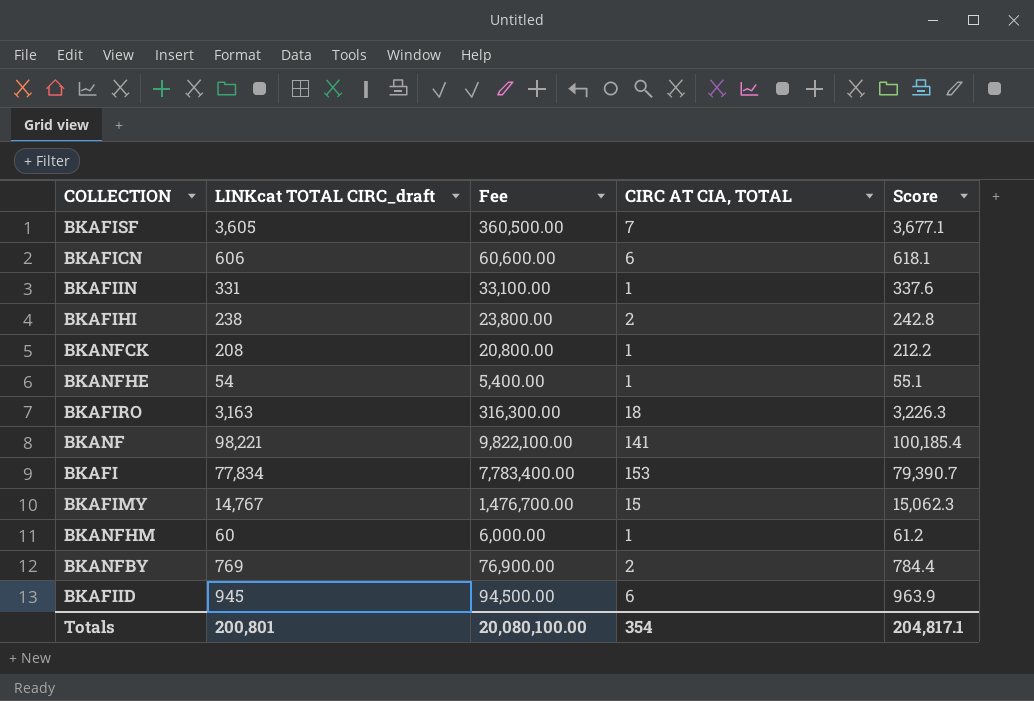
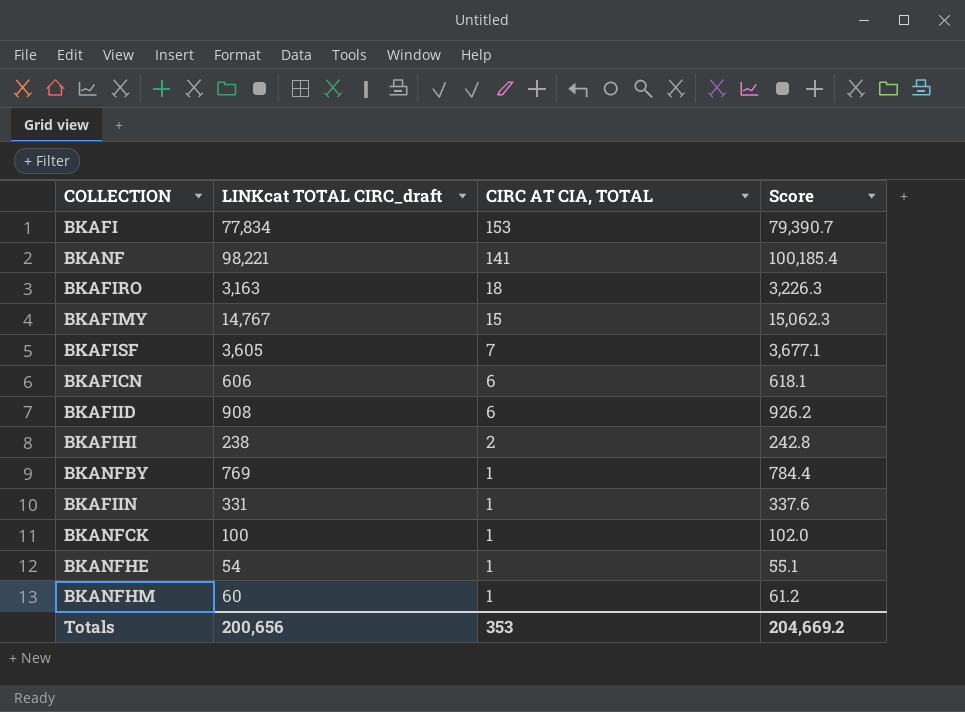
row order: none -> CIRC AT CIA, TOTAL descending
column Fee | formula: [LINKcat TOTAL CIRC_draft] * 100 -> none
BKAFIID | LINKcat TOTAL CIRC_draft: 945 -> 908
BKAFIID | Score: 963.9 -> 926.2
BKANFBY | CIRC AT CIA, TOTAL: 2 -> 1
BKANFCK | LINKcat TOTAL CIRC_draft: 208 -> 100
BKANFCK | Score: 212.2 -> 102.0
Totals | LINKcat TOTAL CIRC_draft: 200,801 -> 200,656
Totals | CIRC AT CIA, TOTAL: 354 -> 353
Totals | Score: 204,817.1 -> 204,669.2

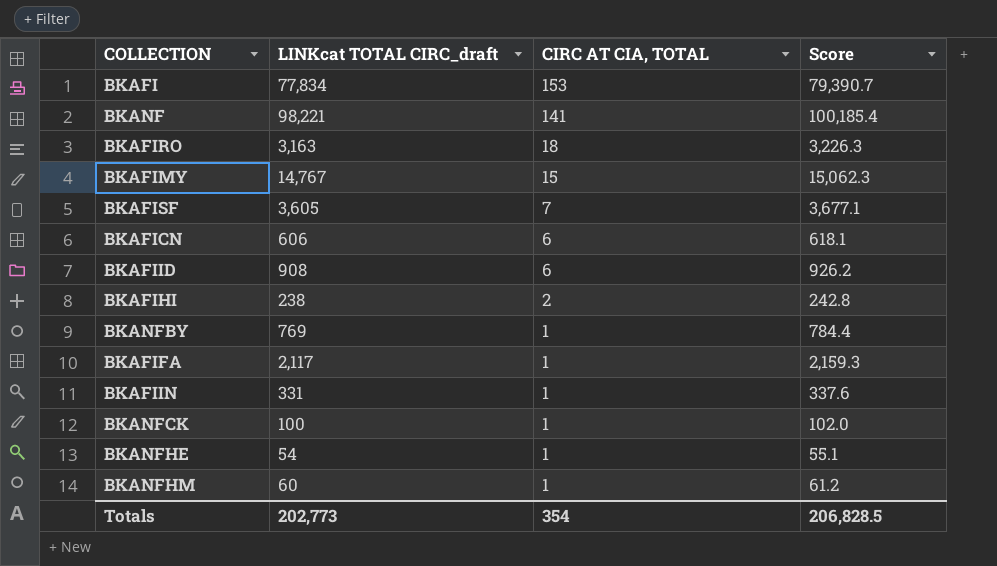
row BKAFIFA: none -> 2,117 | 1 | 2,159.3
Totals | LINKcat TOTAL CIRC_draft: 200,656 -> 202,773
Totals | CIRC AT CIA, TOTAL: 353 -> 354
Totals | Score: 204,669.2 -> 206,828.5

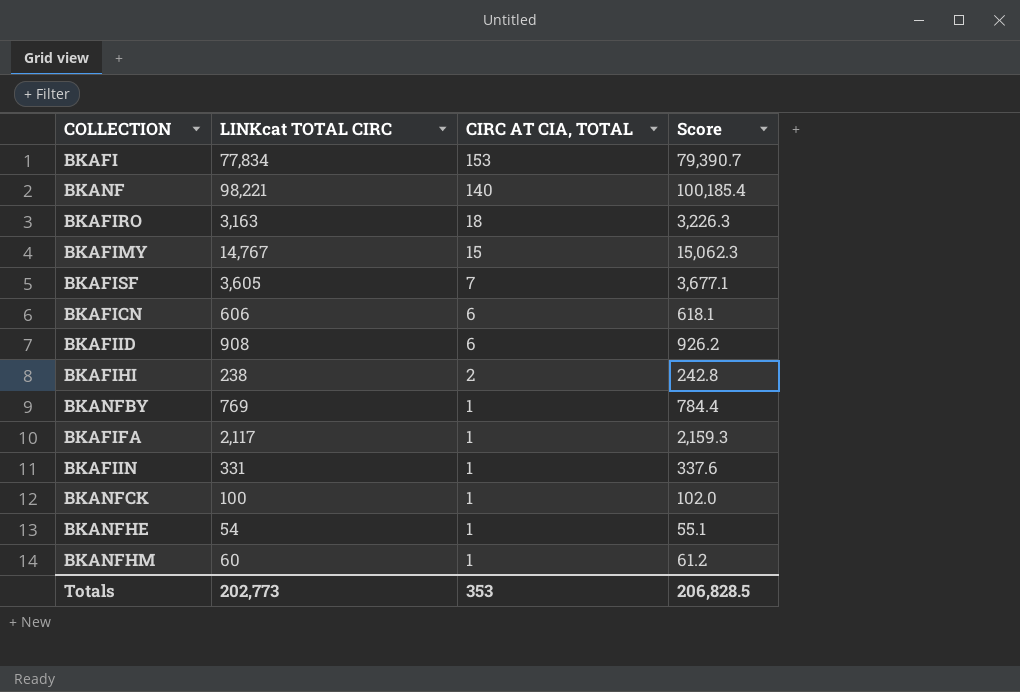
column name: LINKcat TOTAL CIRC_draft -> LINKcat TOTAL CIRC
BKANF | CIRC AT CIA, TOTAL: 141 -> 140
Totals | CIRC AT CIA, TOTAL: 354 -> 353

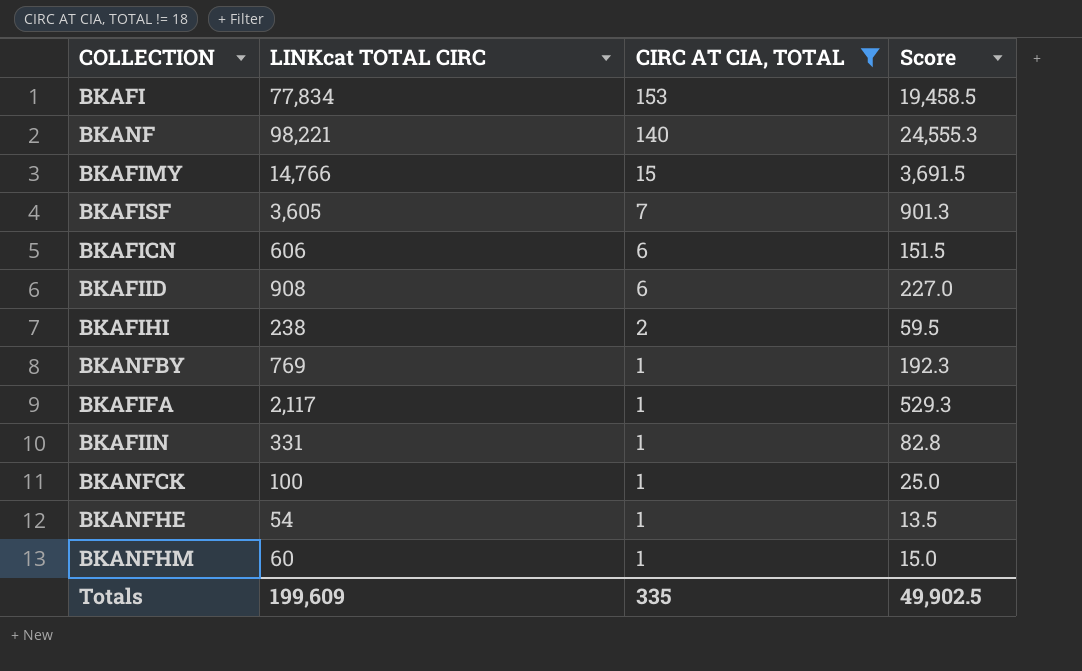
filter: none -> CIRC AT CIA, TOTAL != 18
column Score | formula: [LINKcat TOTAL CIRC] * 1.02 -> [LINKcat TOTAL CIRC] * 0.25
BKAFIMY | LINKcat TOTAL CIRC: 14,767 -> 14,766
Totals | LINKcat TOTAL CIRC: 202,773 -> 199,609
Totals | CIRC AT CIA, TOTAL: 353 -> 335
Totals | Score: 206,828.5 -> 49,902.5

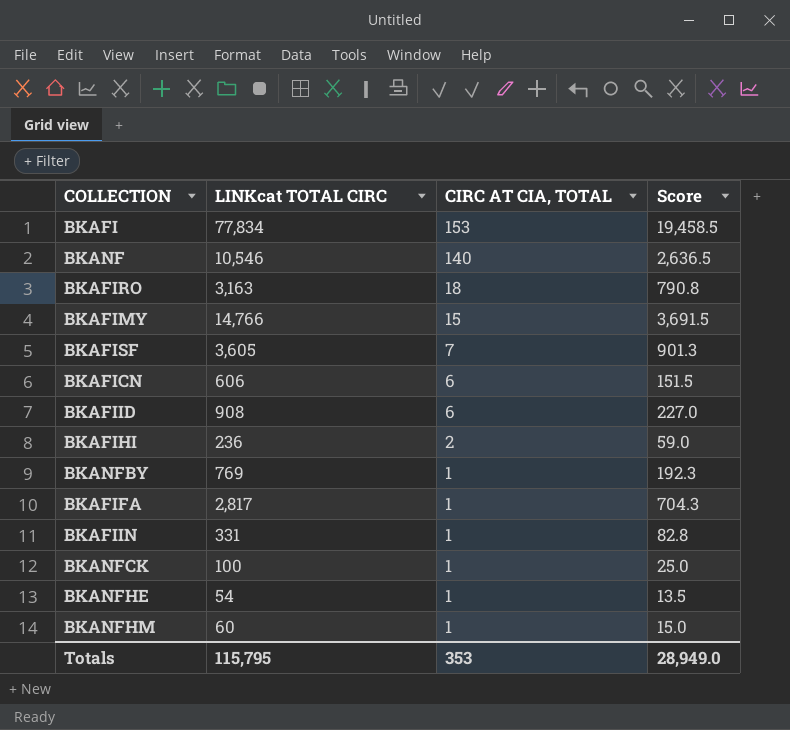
filter: CIRC AT CIA, TOTAL != 18 -> none
BKANF | LINKcat TOTAL CIRC: 98,221 -> 10,546
BKANF | Score: 24,555.3 -> 2,636.5
BKAFIHI | LINKcat TOTAL CIRC: 238 -> 236
BKAFIHI | Score: 59.5 -> 59.0
BKAFIFA | LINKcat TOTAL CIRC: 2,117 -> 2,817
BKAFIFA | Score: 529.3 -> 704.3
Totals | LINKcat TOTAL CIRC: 199,609 -> 115,795
Totals | CIRC AT CIA, TOTAL: 335 -> 353
Totals | Score: 49,902.5 -> 28,949.0

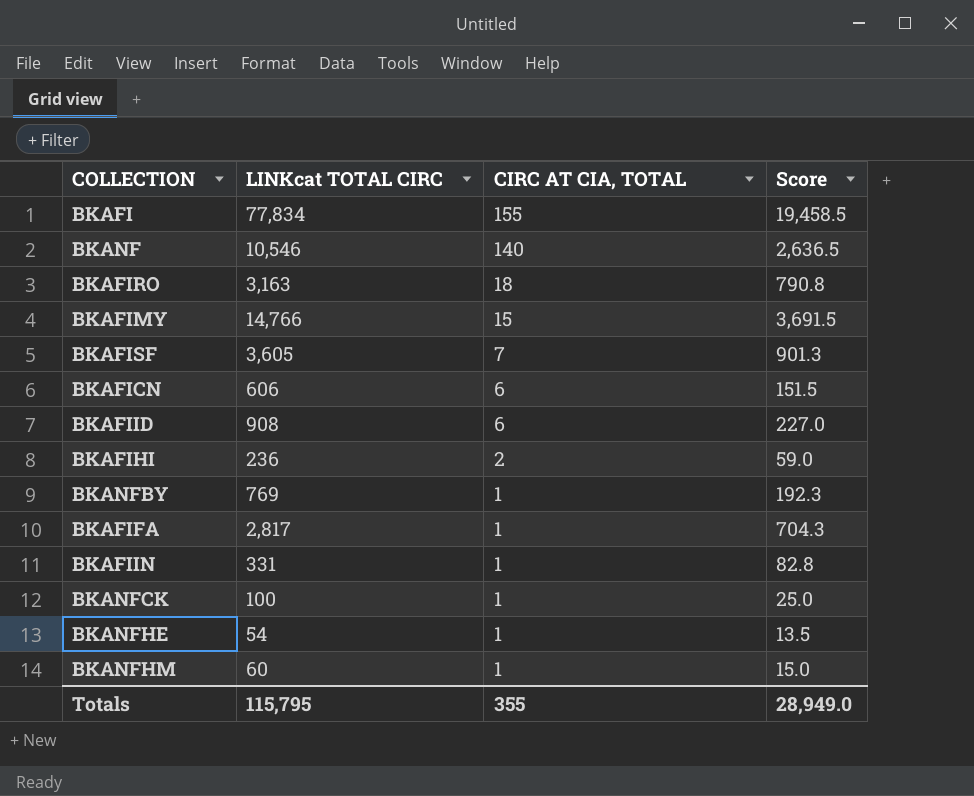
BKAFI | CIRC AT CIA, TOTAL: 153 -> 155
Totals | CIRC AT CIA, TOTAL: 353 -> 355

